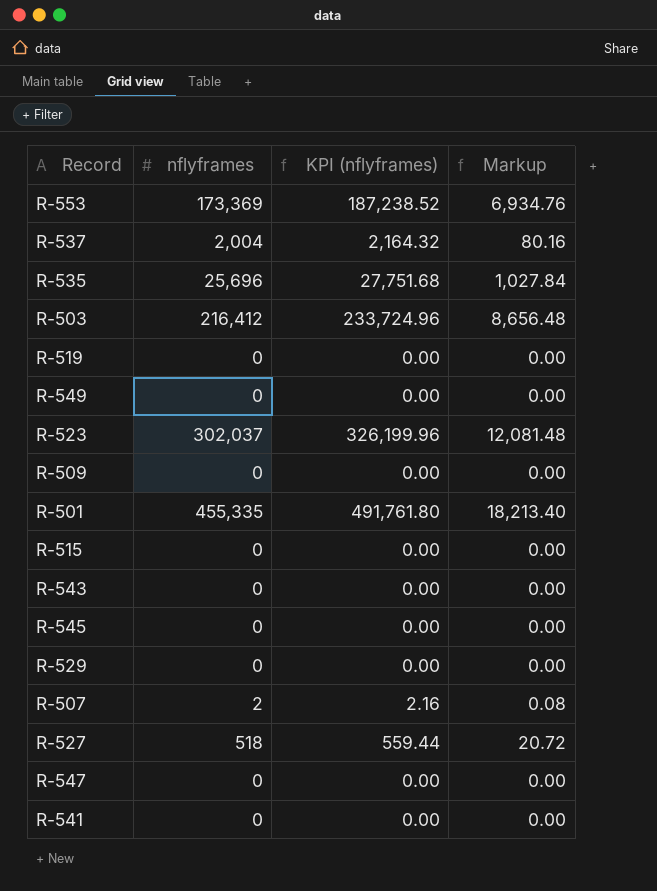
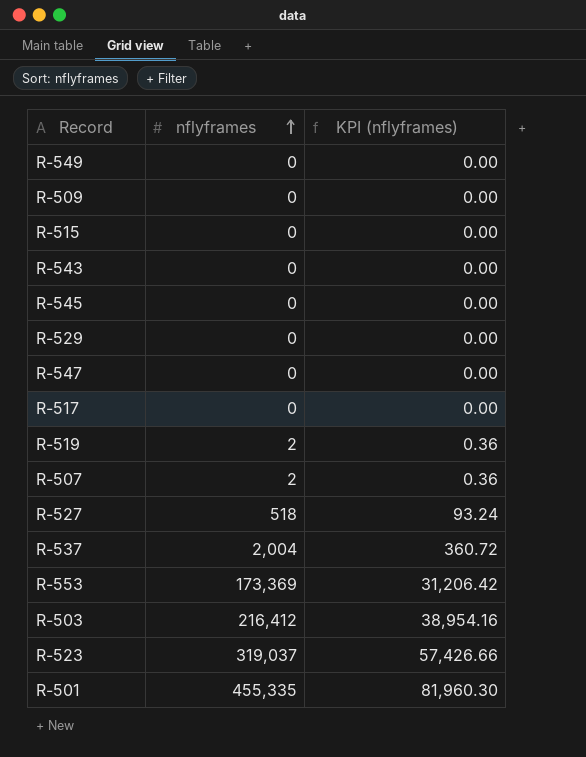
row order: none -> nflyframes ascending
column Markup | formula: [nflyframes] * 0.04 -> none
column KPI (nflyframes) | formula: [nflyframes] * 1.08 -> [nflyframes] * 0.18
row R-535: 25,696 | 27,751.68 | 1,027.84 -> none
row R-541: 0 | 0.00 | 0.00 -> none
row R-517: none -> 0 | 0.00
R-519 | nflyframes: 0 -> 2
R-523 | nflyframes: 302,037 -> 319,037

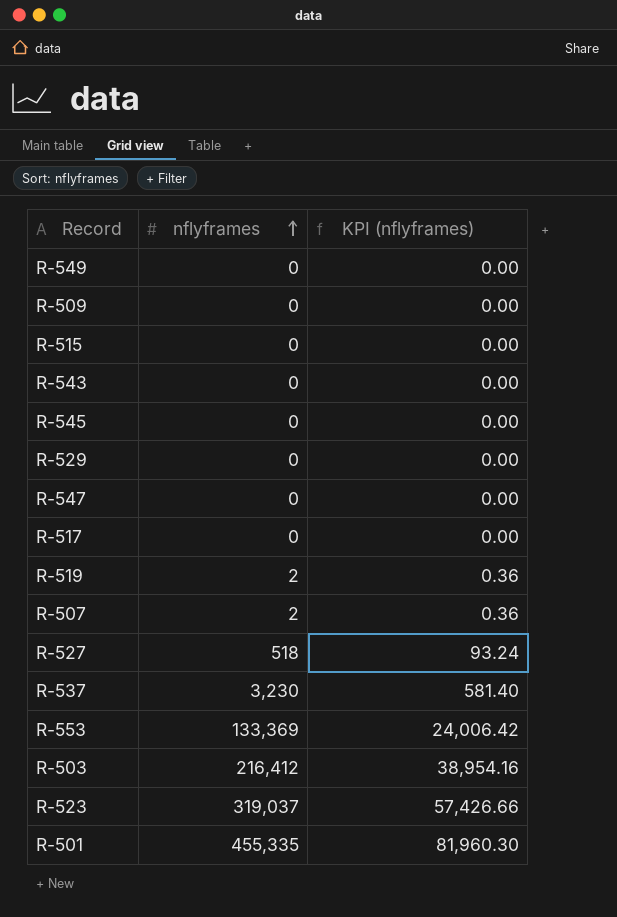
R-537 | nflyframes: 2,004 -> 3,230
R-537 | KPI (nflyframes): 360.72 -> 581.40
R-553 | nflyframes: 173,369 -> 133,369
R-553 | KPI (nflyframes): 31,206.42 -> 24,006.42

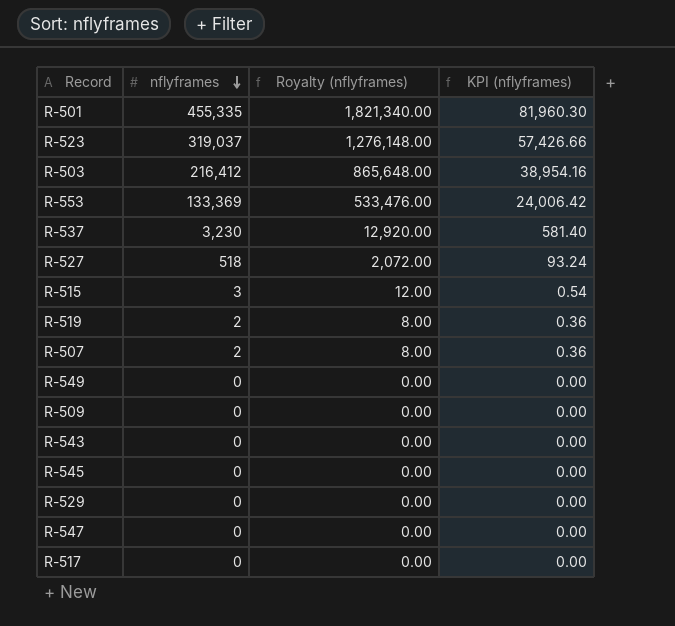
row order: nflyframes ascending -> nflyframes descending
column Royalty (nflyframes) | formula: none -> [nflyframes] * 4
R-515 | nflyframes: 0 -> 3
R-515 | KPI (nflyframes): 0.00 -> 0.54

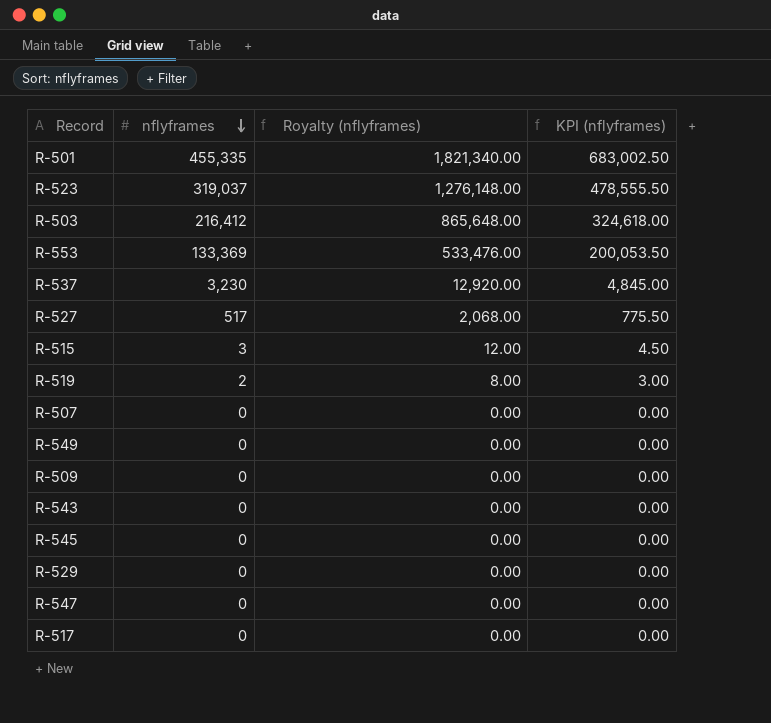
column KPI (nflyframes) | formula: [nflyframes] * 0.18 -> [nflyframes] * 1.5
R-527 | nflyframes: 518 -> 517
R-527 | Royalty (nflyframes): 2,072.00 -> 2,068.00
R-507 | nflyframes: 2 -> 0
R-507 | Royalty (nflyframes): 8.00 -> 0.00

